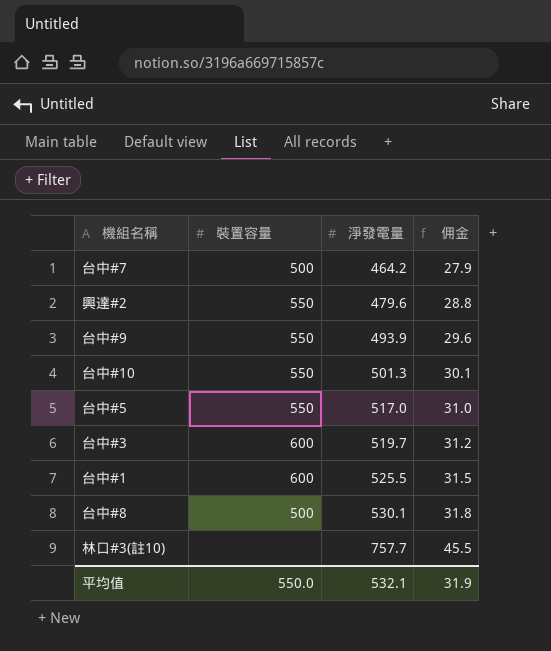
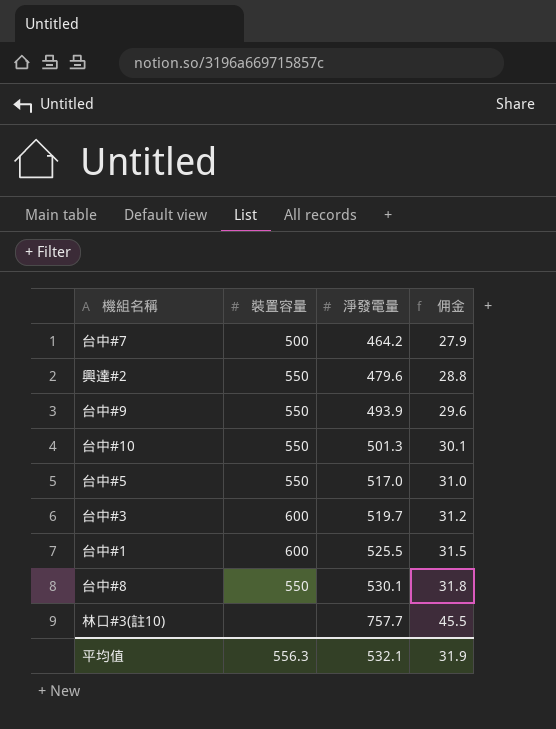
台中#8 | 裝置容量: 500 -> 550
平均值 | 裝置容量: 550.0 -> 556.3

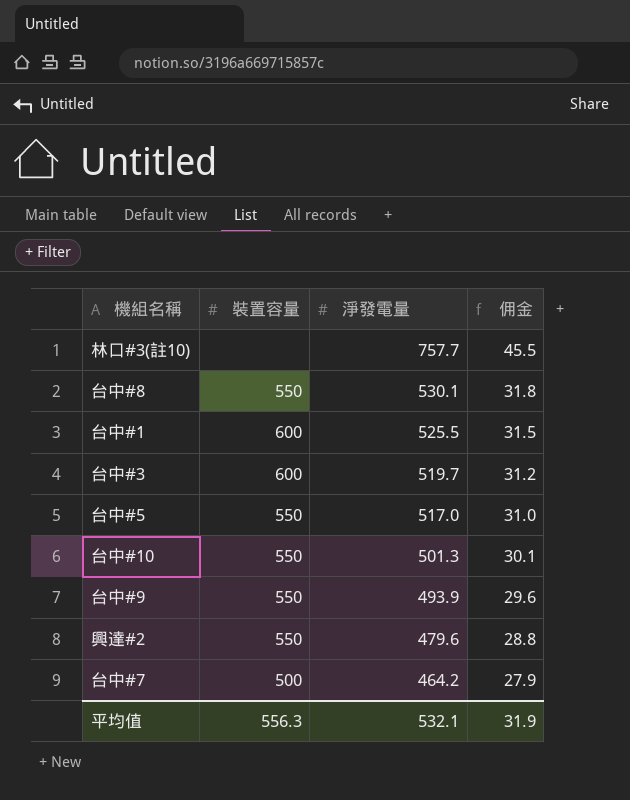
row order: 淨發電量 ascending -> 淨發電量 descending

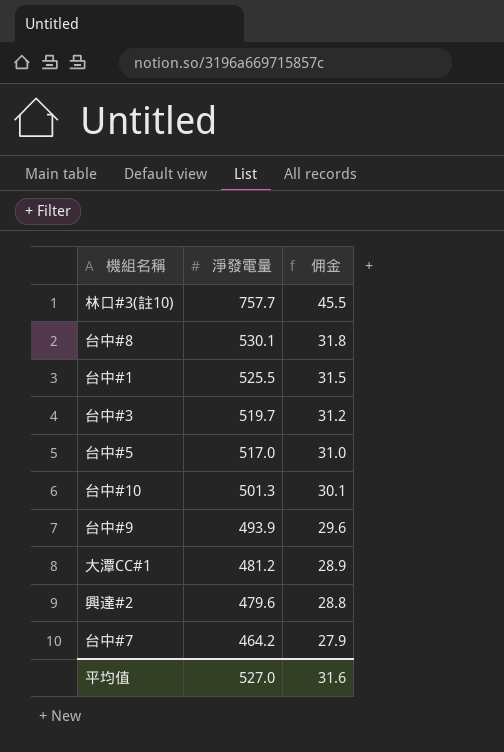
column 裝置容量 | position: 2 -> none
row 大潭CC#1: none -> 481.2 | 28.9
平均值 | 淨發電量: 532.1 -> 527.0
平均值 | 佣金: 31.9 -> 31.6

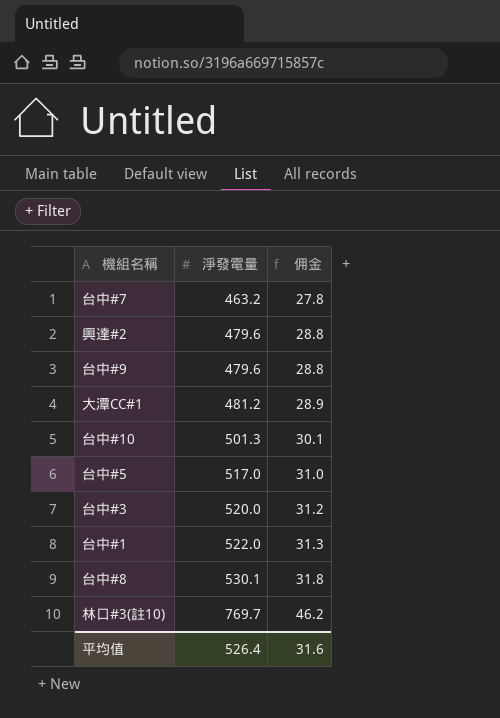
row order: 淨發電量 descending -> 淨發電量 ascending
台中#7 | 淨發電量: 464.2 -> 463.2
台中#7 | 佣金: 27.9 -> 27.8
台中#9 | 淨發電量: 493.9 -> 479.6
台中#9 | 佣金: 29.6 -> 28.8
台中#3 | 淨發電量: 519.7 -> 520.0
台中#1 | 淨發電量: 525.5 -> 522.0
台中#1 | 佣金: 31.5 -> 31.3
林口#3(註10) | 淨發電量: 757.7 -> 769.7
林口#3(註10) | 佣金: 45.5 -> 46.2
平均值 | 淨發電量: 527.0 -> 526.4

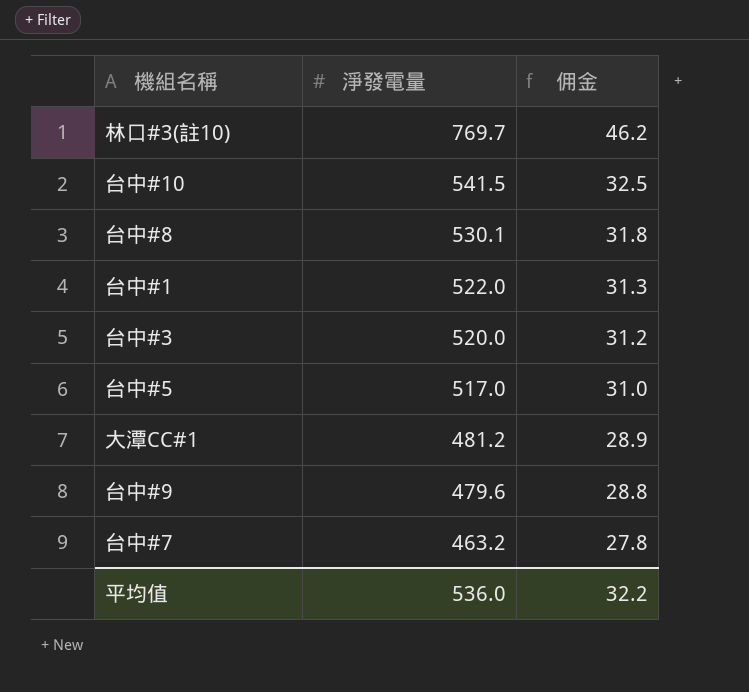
row order: 淨發電量 ascending -> 淨發電量 descending
row 興達#2: 479.6 | 28.8 -> none
台中#10 | 淨發電量: 501.3 -> 541.5
台中#10 | 佣金: 30.1 -> 32.5
平均值 | 淨發電量: 526.4 -> 536.0
平均值 | 佣金: 31.6 -> 32.2

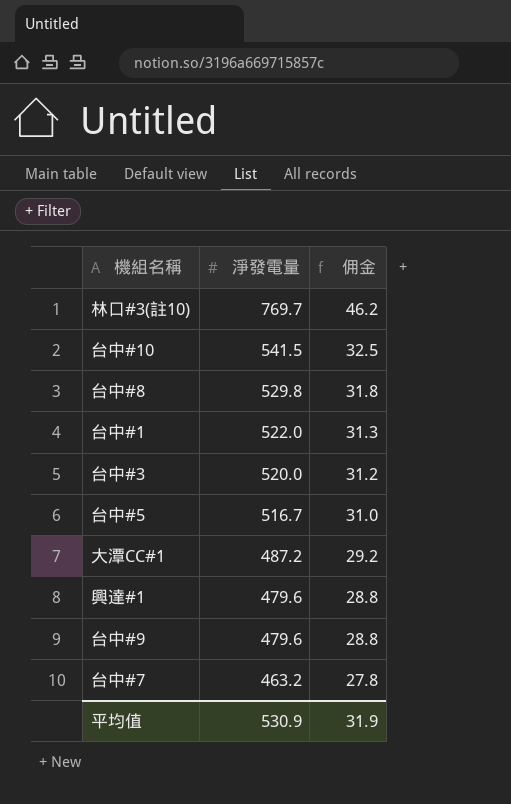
台中#8 | 淨發電量: 530.1 -> 529.8
台中#5 | 淨發電量: 517.0 -> 516.7
大潭CC#1 | 淨發電量: 481.2 -> 487.2
大潭CC#1 | 佣金: 28.9 -> 29.2
row 興達#1: none -> 479.6 | 28.8
平均值 | 淨發電量: 536.0 -> 530.9
平均值 | 佣金: 32.2 -> 31.9

